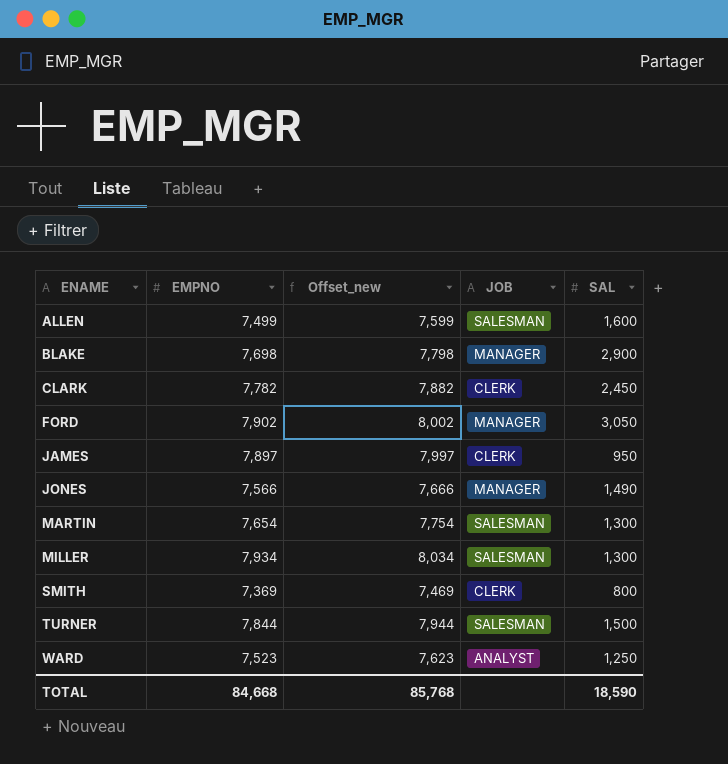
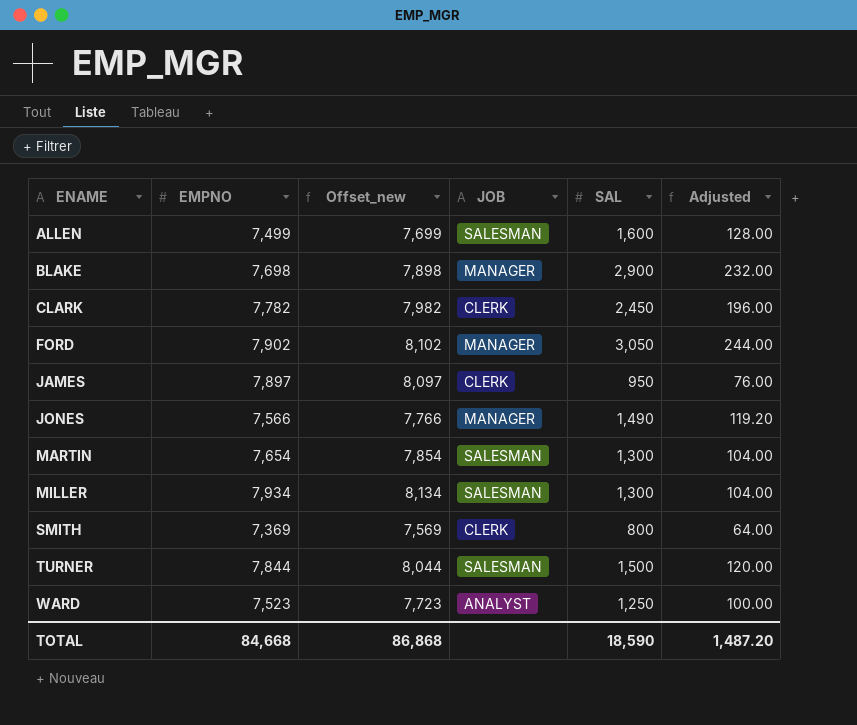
column Offset_new | formula: [EMPNO] + 100 -> [EMPNO] + 200
column Adjusted | formula: none -> [SAL] * 0.08
TOTAL | Offset_new: 85,768 -> 86,868

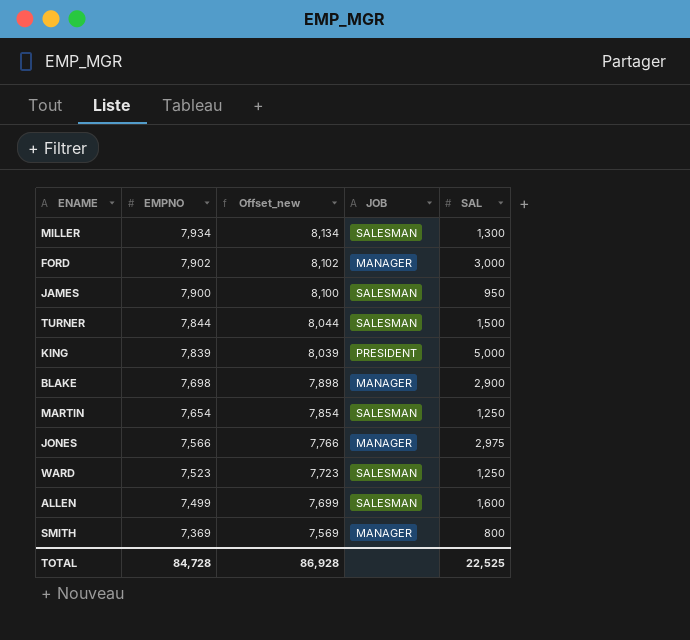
row order: ENAME ascending -> EMPNO descending
column Adjusted | formula: [SAL] * 0.08 -> none
row CLARK: 7,782 | 7,982 | CLERK | 2,450 | 196.00 -> none
FORD | SAL: 3,050 -> 3,000
JAMES | EMPNO: 7,897 -> 7,900
JAMES | Offset_new: 8,097 -> 8,100
JAMES | JOB: CLERK -> SALESMAN
row KING: none -> 7,839 | 8,039 | PRESIDENT | 5,000
MARTIN | SAL: 1,300 -> 1,250
JONES | SAL: 1,490 -> 2,975
WARD | JOB: ANALYST -> SALESMAN
SMITH | JOB: CLERK -> MANAGER
TOTAL | EMPNO: 84,668 -> 84,728
TOTAL | Offset_new: 86,868 -> 86,928
TOTAL | SAL: 18,590 -> 22,525

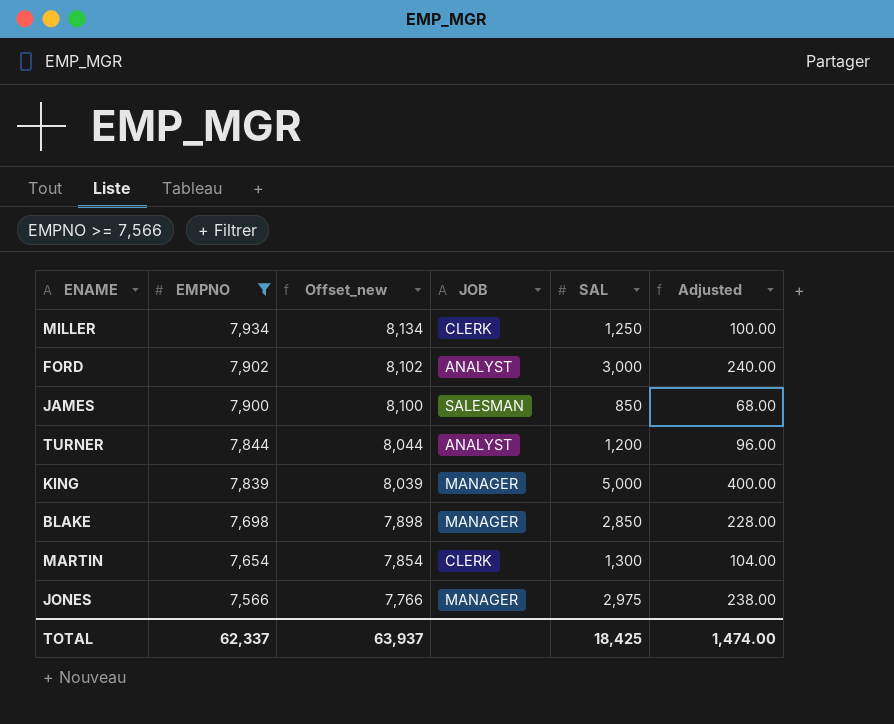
filter: none -> EMPNO >= 7,566
column Adjusted | formula: none -> [SAL] * 0.08
MILLER | JOB: SALESMAN -> CLERK
MILLER | SAL: 1,300 -> 1,250
FORD | JOB: MANAGER -> ANALYST
JAMES | SAL: 950 -> 850
TURNER | JOB: SALESMAN -> ANALYST
TURNER | SAL: 1,500 -> 1,200
KING | JOB: PRESIDENT -> MANAGER
BLAKE | SAL: 2,900 -> 2,850
MARTIN | JOB: SALESMAN -> CLERK
MARTIN | SAL: 1,250 -> 1,300
TOTAL | EMPNO: 84,728 -> 62,337
TOTAL | Offset_new: 86,928 -> 63,937
TOTAL | SAL: 22,525 -> 18,425

